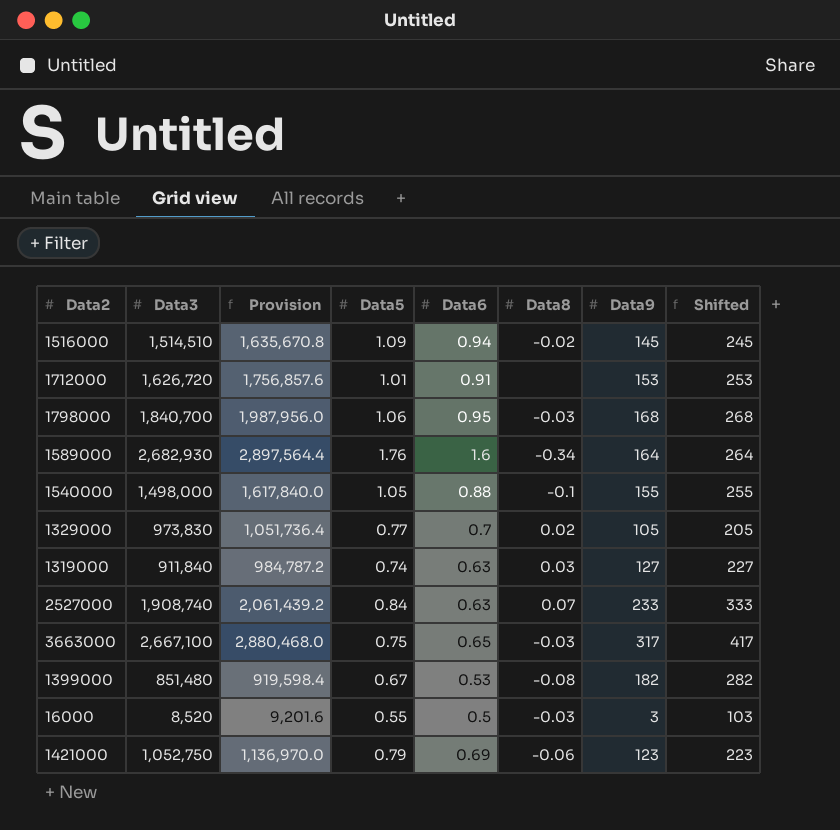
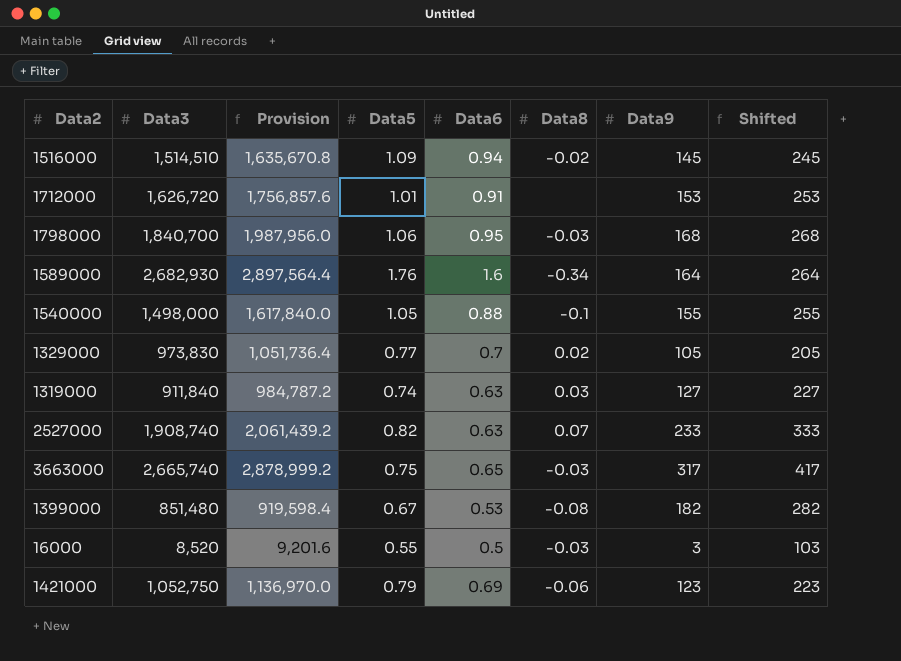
2527000 | Data5: 0.84 -> 0.82
3663000 | Data3: 2,667,100 -> 2,665,740
3663000 | Provision: 2,880,468.0 -> 2,878,999.2

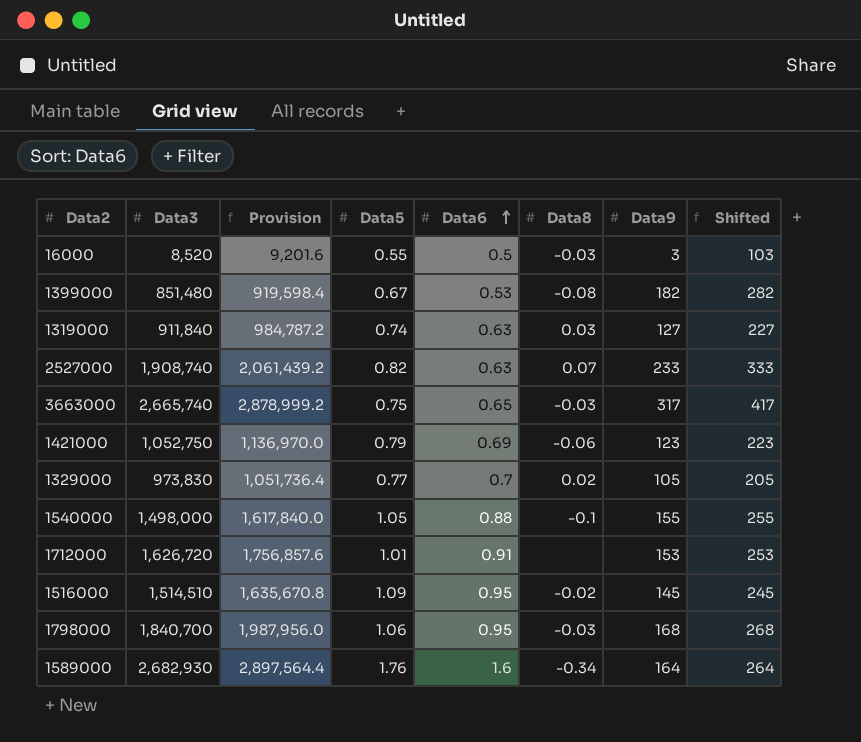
row order: none -> Data6 ascending
1516000 | Data6: 0.94 -> 0.95

